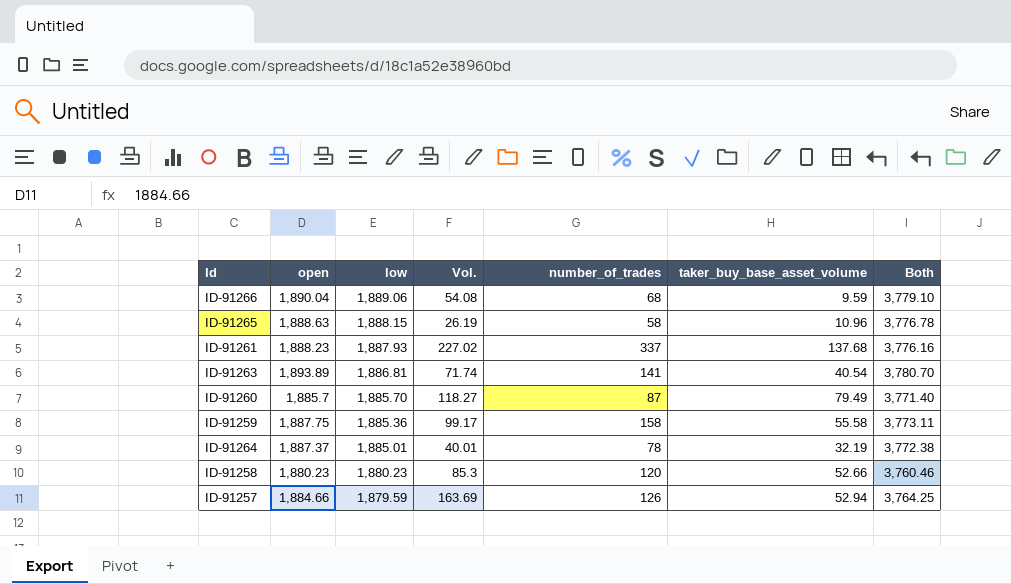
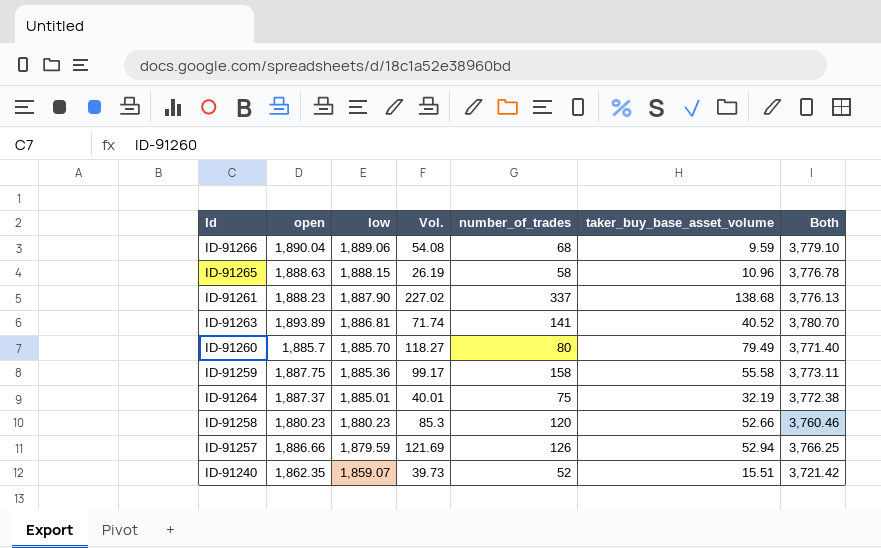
ID-91261 | low: 1,887.93 -> 1,887.90
ID-91261 | taker_buy_base_asset_volume: 137.68 -> 138.68
ID-91261 | Both: 3,776.16 -> 3,776.13
ID-91263 | taker_buy_base_asset_volume: 40.54 -> 40.52
ID-91260 | number_of_trades: 87 -> 80
ID-91264 | number_of_trades: 78 -> 75
ID-91257 | open: 1,884.66 -> 1,886.66
ID-91257 | Vol.: 163.69 -> 121.69
ID-91257 | Both: 3,764.25 -> 3,766.25
row ID-91240: none -> 1,862.35 | 1,859.07 | 39.73 | 52 | 15.51 | 3,721.42

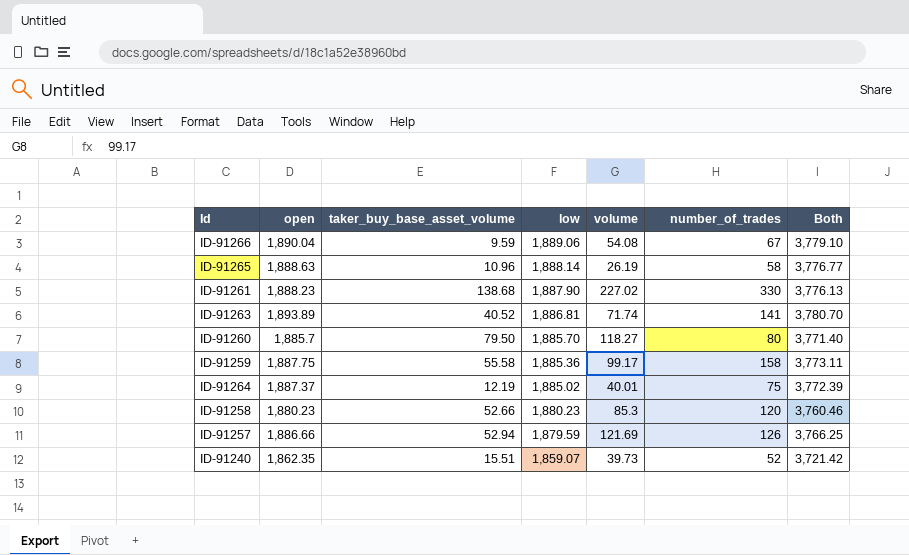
column taker_buy_base_asset_volume | position: 6 -> 3
column name: Vol. -> volume
ID-91266 | number_of_trades: 68 -> 67
ID-91265 | low: 1,888.15 -> 1,888.14
ID-91265 | Both: 3,776.78 -> 3,776.77
ID-91261 | number_of_trades: 337 -> 330
ID-91260 | taker_buy_base_asset_volume: 79.49 -> 79.50
ID-91264 | taker_buy_base_asset_volume: 32.19 -> 12.19
ID-91264 | low: 1,885.01 -> 1,885.02
ID-91264 | Both: 3,772.38 -> 3,772.39

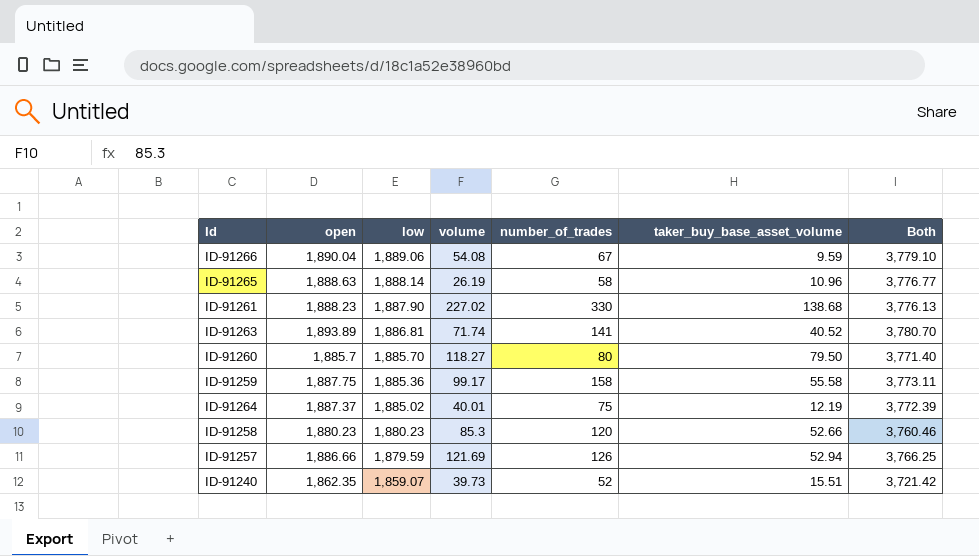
column taker_buy_base_asset_volume | position: 3 -> 6

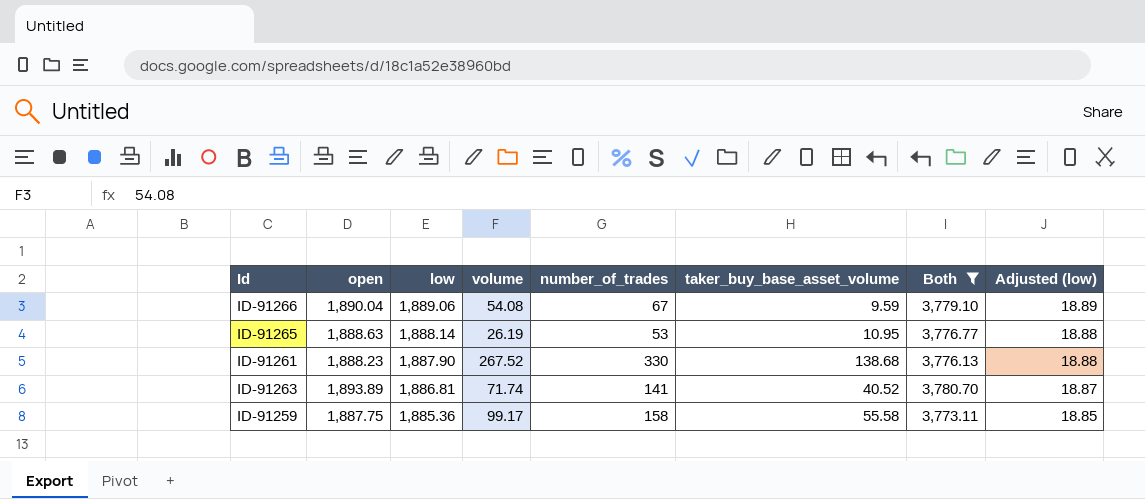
filter: none -> Both >= 3,773.11
column Adjusted (low) | formula: none -> [low] * 0.01
ID-91265 | number_of_trades: 58 -> 53
ID-91265 | taker_buy_base_asset_volume: 10.96 -> 10.95
ID-91261 | volume: 227.02 -> 267.52

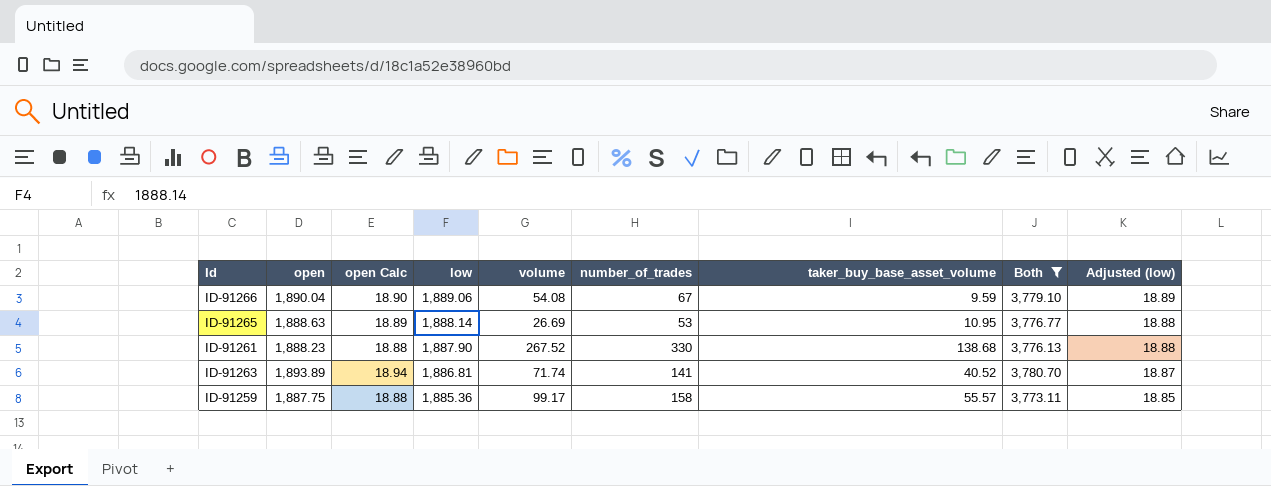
column open Calc | formula: none -> [open] * 0.01
ID-91265 | volume: 26.19 -> 26.69
ID-91259 | taker_buy_base_asset_volume: 55.58 -> 55.57

